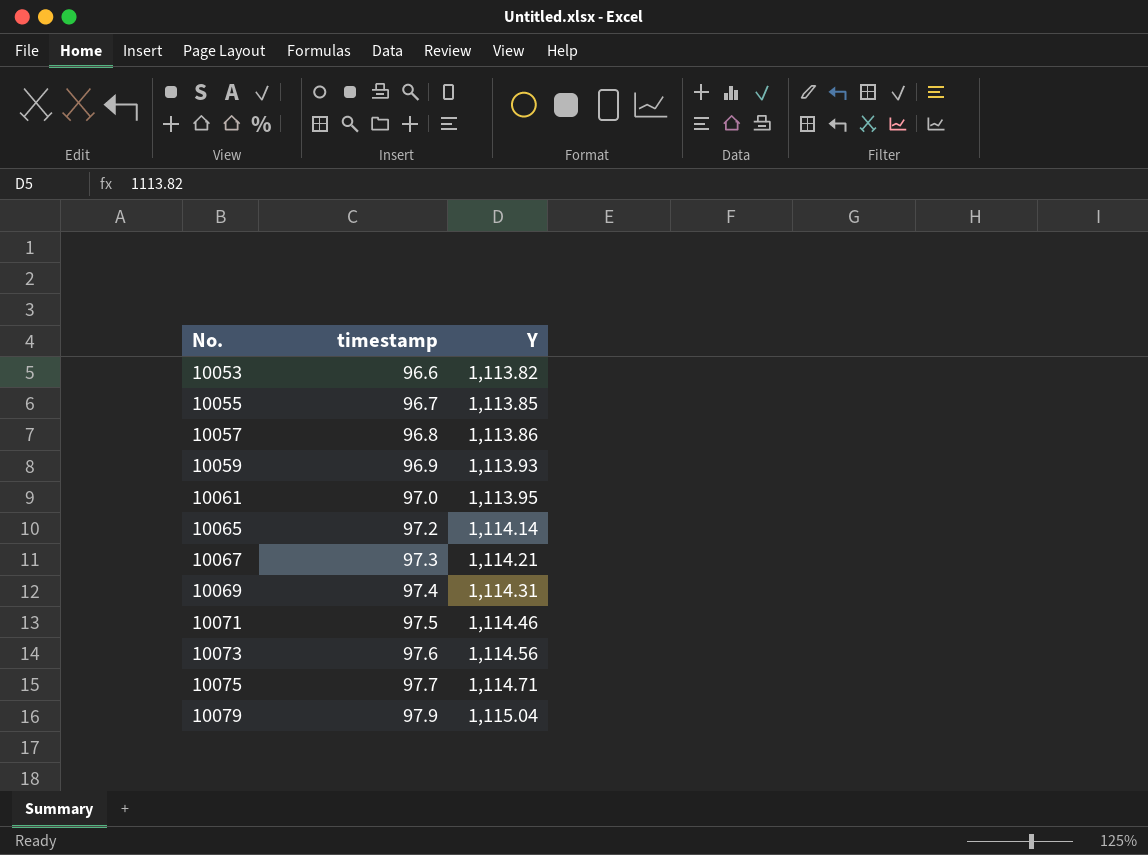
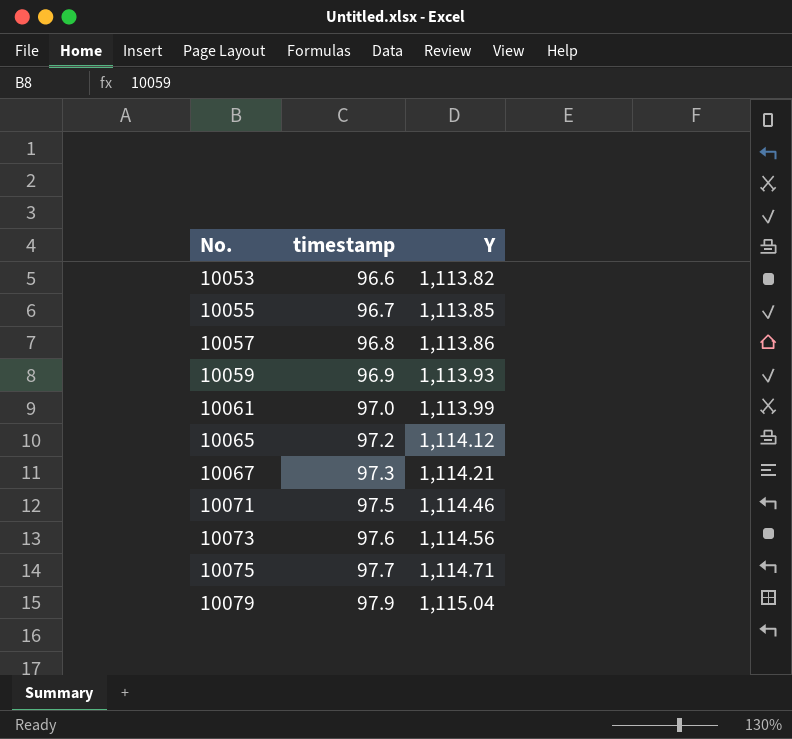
row 10069: 97.4 | 1,114.31 -> none
10061 | Y: 1,113.95 -> 1,113.99
10065 | Y: 1,114.14 -> 1,114.12

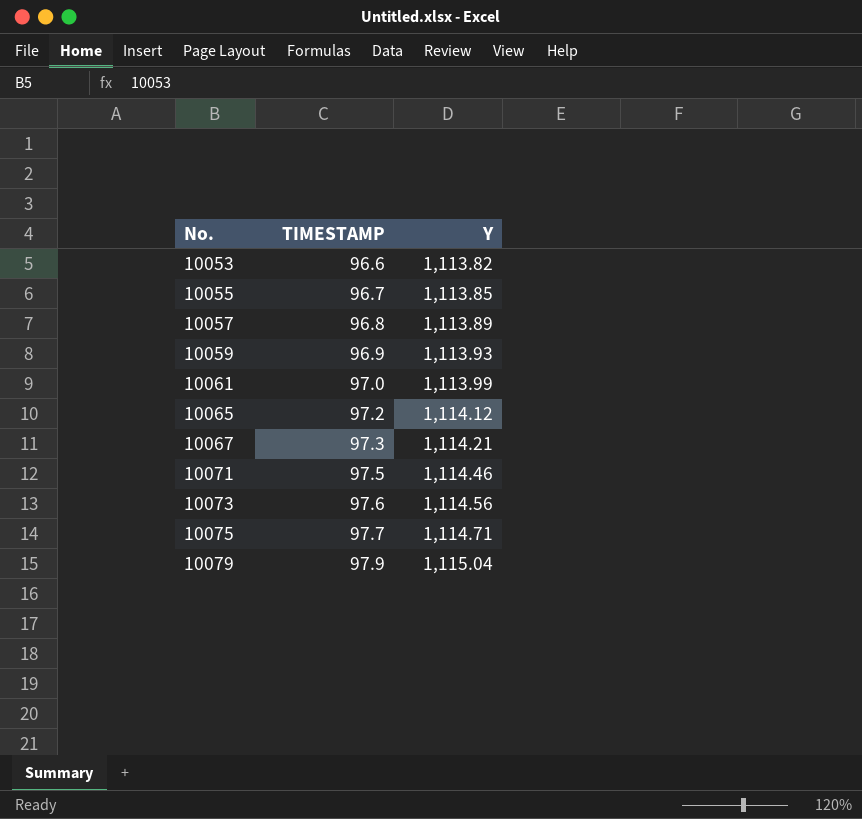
column name: timestamp -> TIMESTAMP
10057 | Y: 1,113.86 -> 1,113.89

